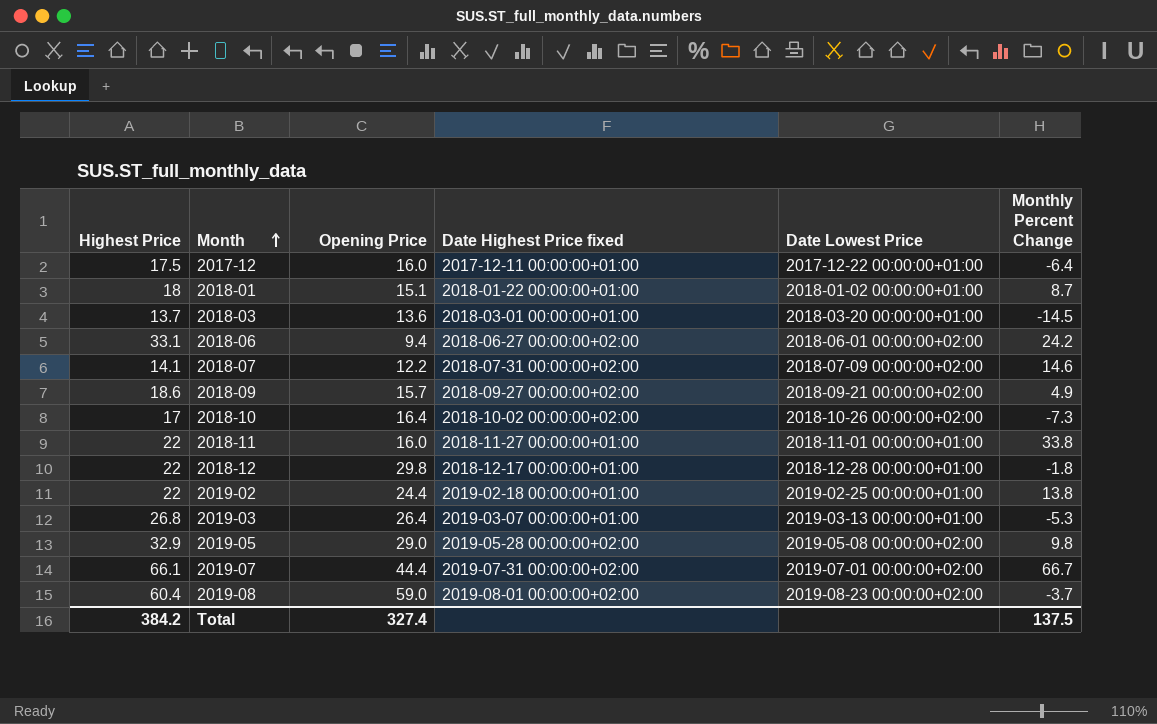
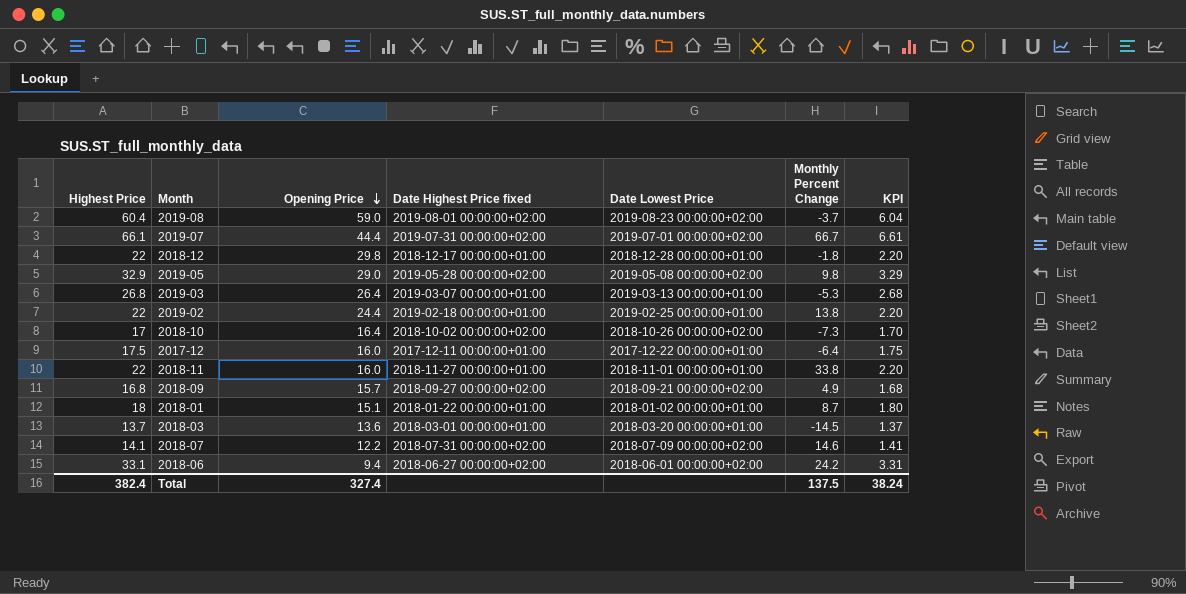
row order: Month ascending -> Opening Price descending
column KPI | formula: none -> [Highest Price] * 0.1
2018-09 | Highest Price: 18.6 -> 16.8
Total | Highest Price: 384.2 -> 382.4

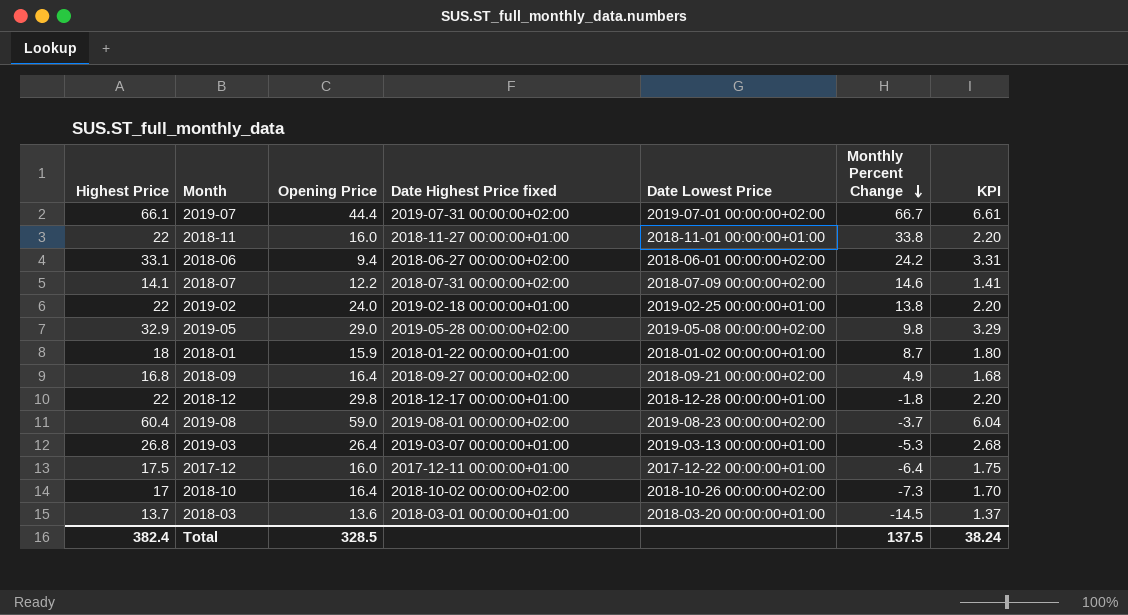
row order: Opening Price descending -> Monthly Percent Change descending
2019-02 | Opening Price: 24.4 -> 24.0
2018-01 | Opening Price: 15.1 -> 15.9
2018-09 | Opening Price: 15.7 -> 16.4
Total | Opening Price: 327.4 -> 328.5

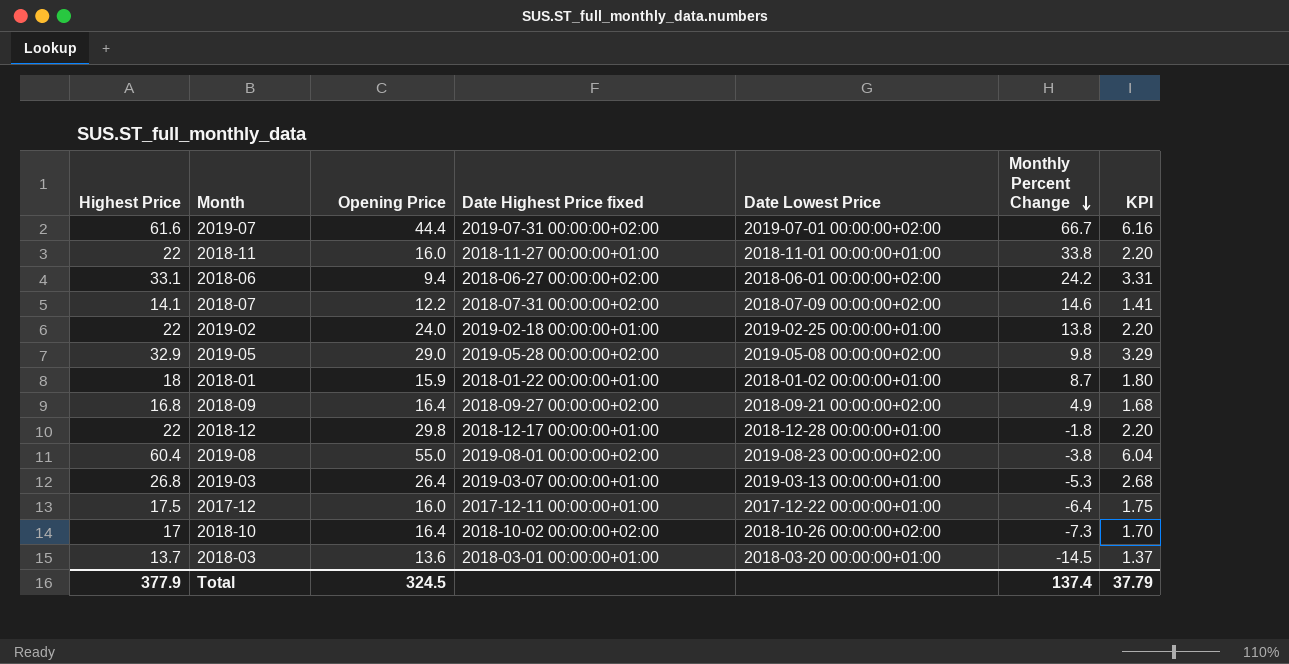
2019-07 | Highest Price: 66.1 -> 61.6
2019-07 | KPI: 6.61 -> 6.16
2019-08 | Opening Price: 59.0 -> 55.0
2019-08 | Monthly Percent Change: -3.7 -> -3.8
Total | Highest Price: 382.4 -> 377.9
Total | Opening Price: 328.5 -> 324.5
Total | Monthly Percent Change: 137.5 -> 137.4
Total | KPI: 38.24 -> 37.79

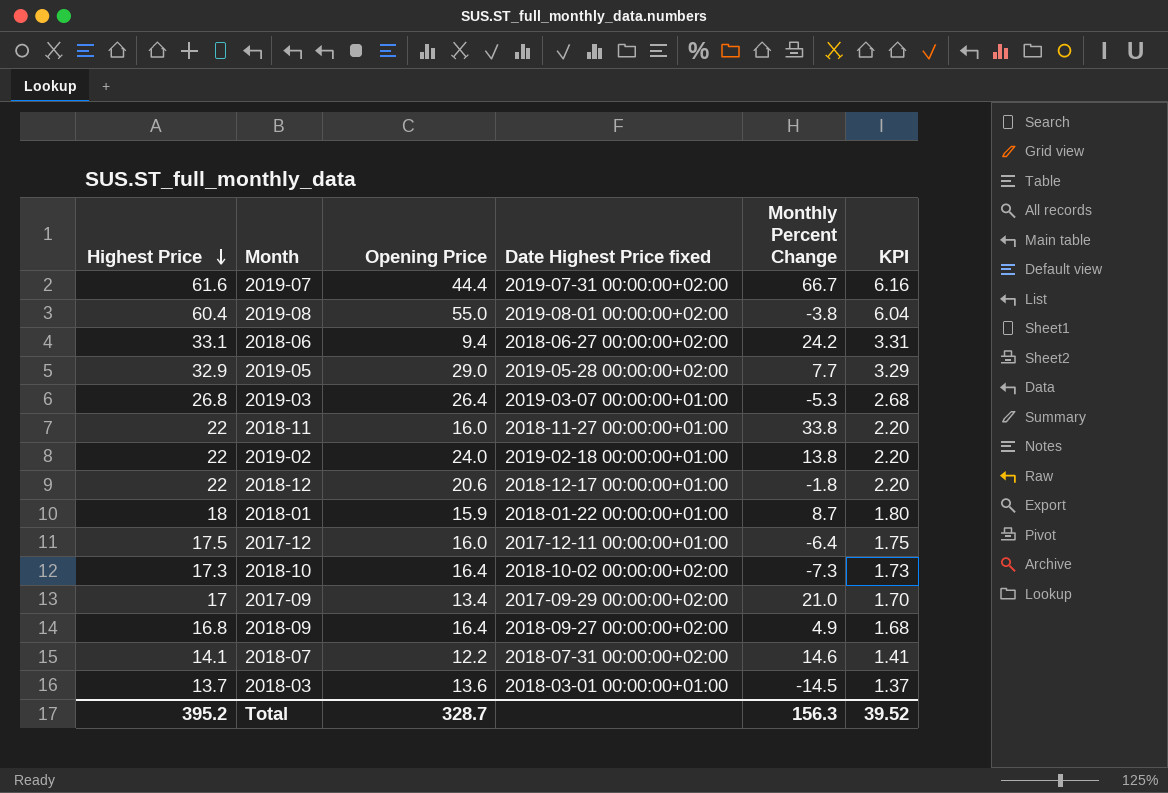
row order: Monthly Percent Change descending -> Highest Price descending
column Date Lowest Price | position: 5 -> none
2019-05 | Monthly Percent Change: 9.8 -> 7.7
2018-12 | Opening Price: 29.8 -> 20.6
2018-10 | Highest Price: 17 -> 17.3
2018-10 | KPI: 1.70 -> 1.73
row 2017-09: none -> 17 | 13.4 | 2017-09-29 00:00:00+02:00 | 21.0 | 1.70
Total | Highest Price: 377.9 -> 395.2
Total | Opening Price: 324.5 -> 328.7
Total | Monthly Percent Change: 137.4 -> 156.3
Total | KPI: 37.79 -> 39.52

